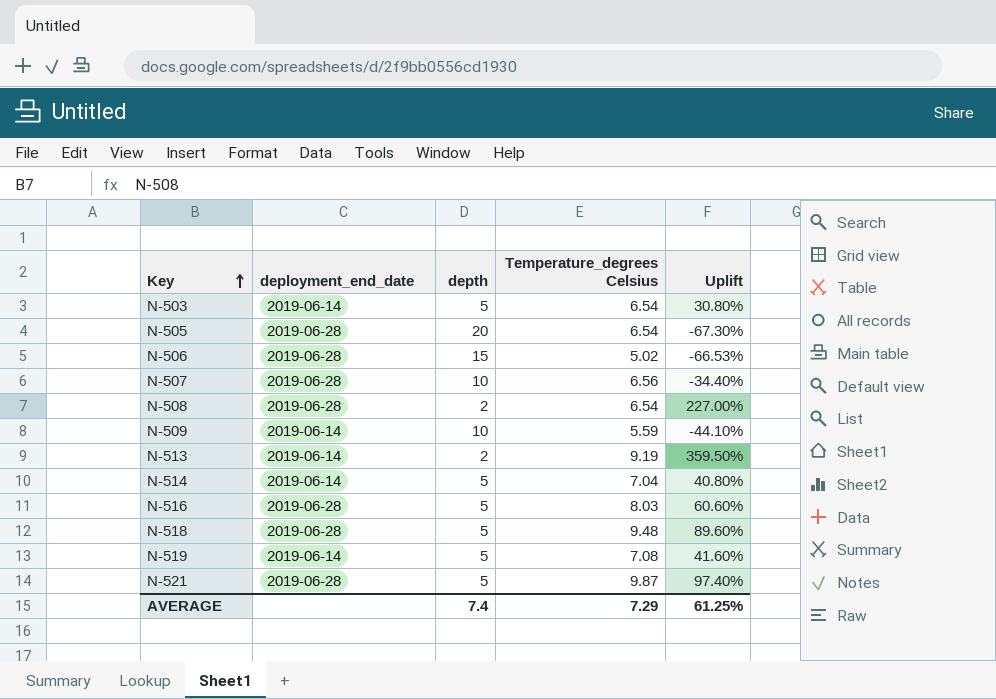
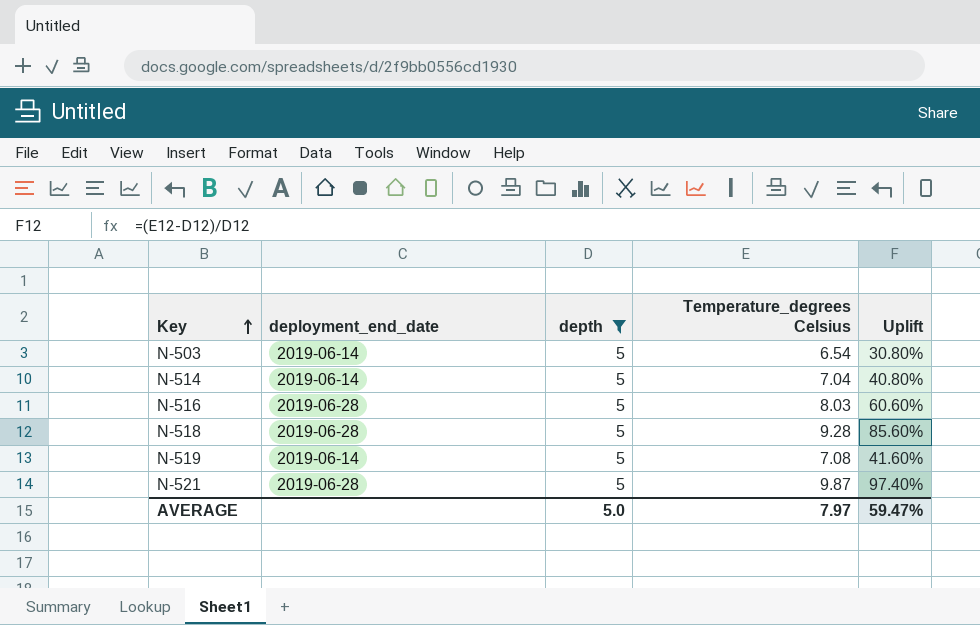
filter: none -> depth = 5
N-518 | Temperature_degrees Celsius: 9.48 -> 9.28
N-518 | Uplift: 89.60% -> 85.60%
AVERAGE | depth: 7.4 -> 5.0
AVERAGE | Temperature_degrees Celsius: 7.29 -> 7.97
AVERAGE | Uplift: 61.25% -> 59.47%

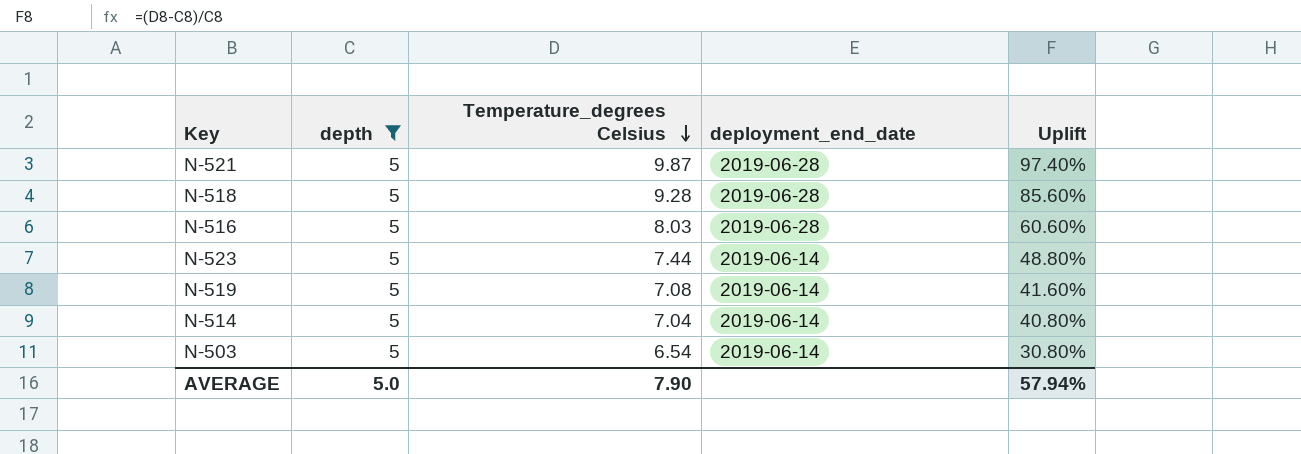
row order: Key ascending -> Temperature_degrees Celsius descending
column deployment_end_date | position: 2 -> 4
row N-523: none -> 5 | 7.44 | 2019-06-14 | 48.80%
AVERAGE | Temperature_degrees Celsius: 7.97 -> 7.90
AVERAGE | Uplift: 59.47% -> 57.94%

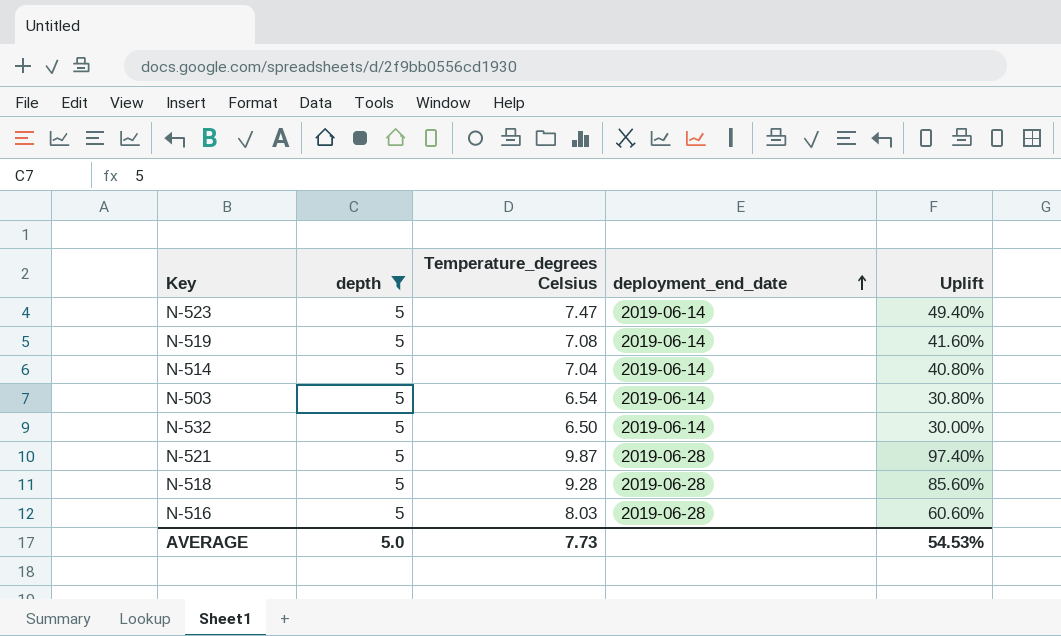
row order: Temperature_degrees Celsius descending -> deployment_end_date ascending
N-523 | Temperature_degrees Celsius: 7.44 -> 7.47
N-523 | Uplift: 48.80% -> 49.40%
row N-532: none -> 5 | 6.50 | 2019-06-14 | 30.00%
AVERAGE | Temperature_degrees Celsius: 7.90 -> 7.73
AVERAGE | Uplift: 57.94% -> 54.53%

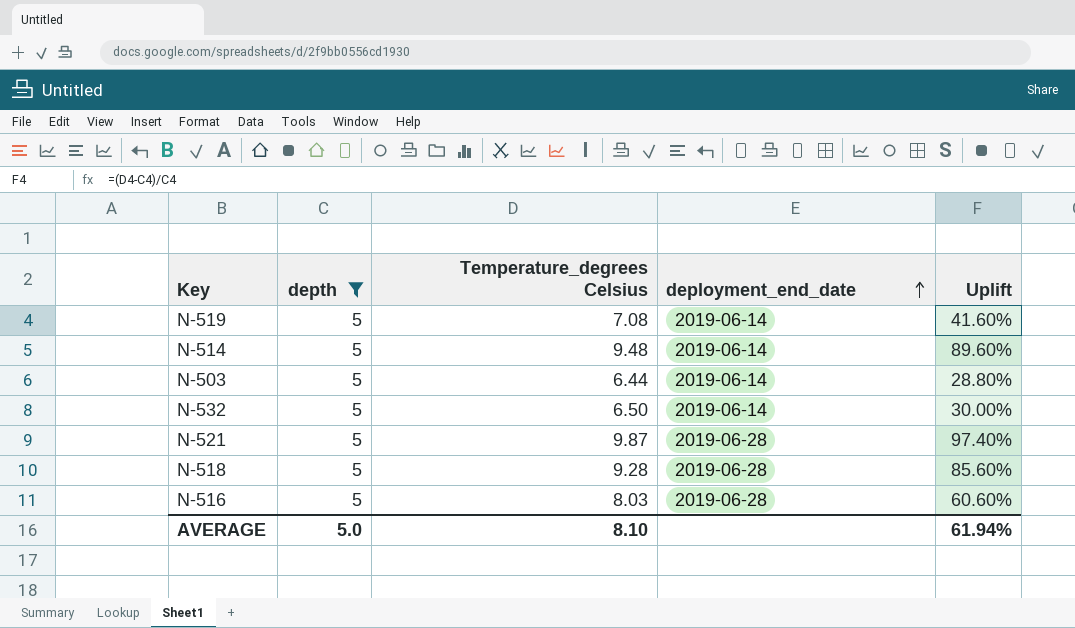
row N-523: 5 | 7.47 | 2019-06-14 | 49.40% -> none
N-514 | Temperature_degrees Celsius: 7.04 -> 9.48
N-514 | Uplift: 40.80% -> 89.60%
N-503 | Temperature_degrees Celsius: 6.54 -> 6.44
N-503 | Uplift: 30.80% -> 28.80%
AVERAGE | Temperature_degrees Celsius: 7.73 -> 8.10
AVERAGE | Uplift: 54.53% -> 61.94%

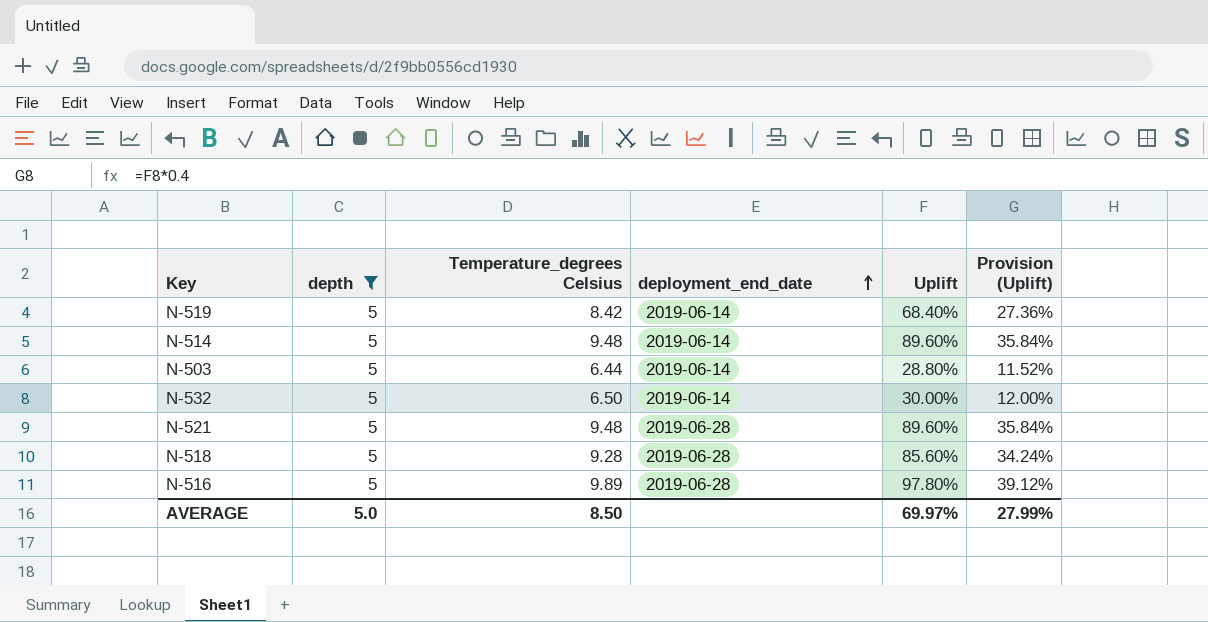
column Provision (Uplift) | formula: none -> [Uplift] * 0.4
N-519 | Temperature_degrees Celsius: 7.08 -> 8.42
N-519 | Uplift: 41.60% -> 68.40%
N-521 | Temperature_degrees Celsius: 9.87 -> 9.48
N-521 | Uplift: 97.40% -> 89.60%
N-516 | Temperature_degrees Celsius: 8.03 -> 9.89
N-516 | Uplift: 60.60% -> 97.80%
AVERAGE | Temperature_degrees Celsius: 8.10 -> 8.50
AVERAGE | Uplift: 61.94% -> 69.97%

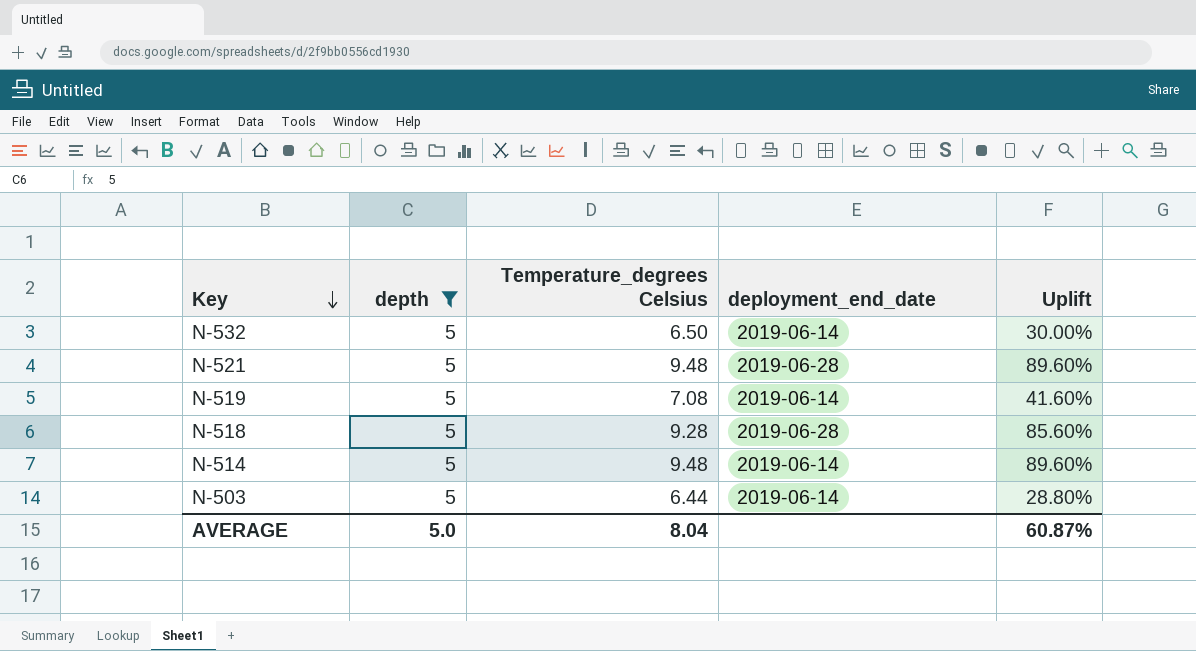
row order: deployment_end_date ascending -> Key descending
column Provision (Uplift) | formula: [Uplift] * 0.4 -> none
row N-516: 5 | 9.89 | 2019-06-28 | 97.80% | 39.12% -> none
N-519 | Temperature_degrees Celsius: 8.42 -> 7.08
N-519 | Uplift: 68.40% -> 41.60%
AVERAGE | Temperature_degrees Celsius: 8.50 -> 8.04
AVERAGE | Uplift: 69.97% -> 60.87%

